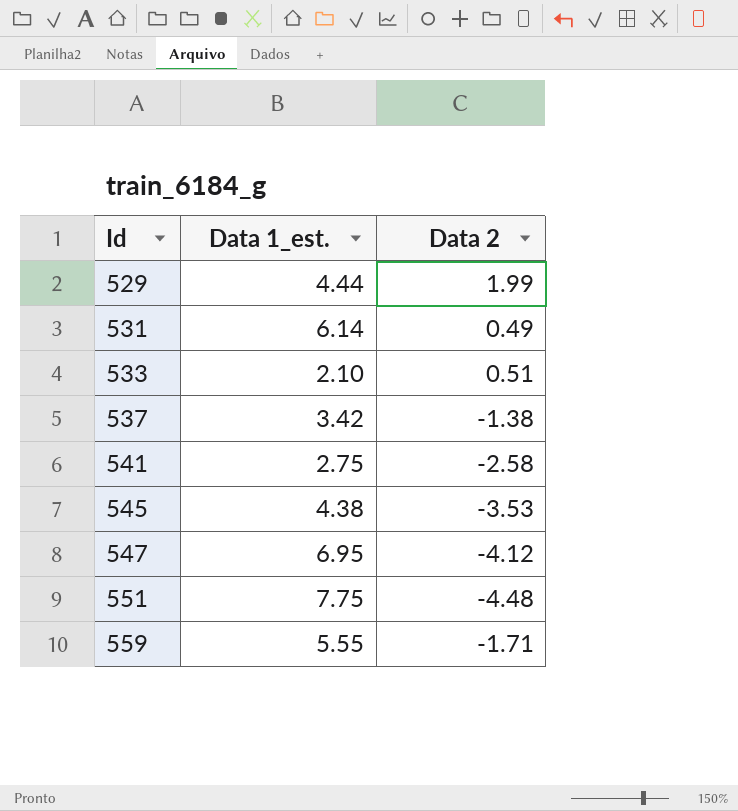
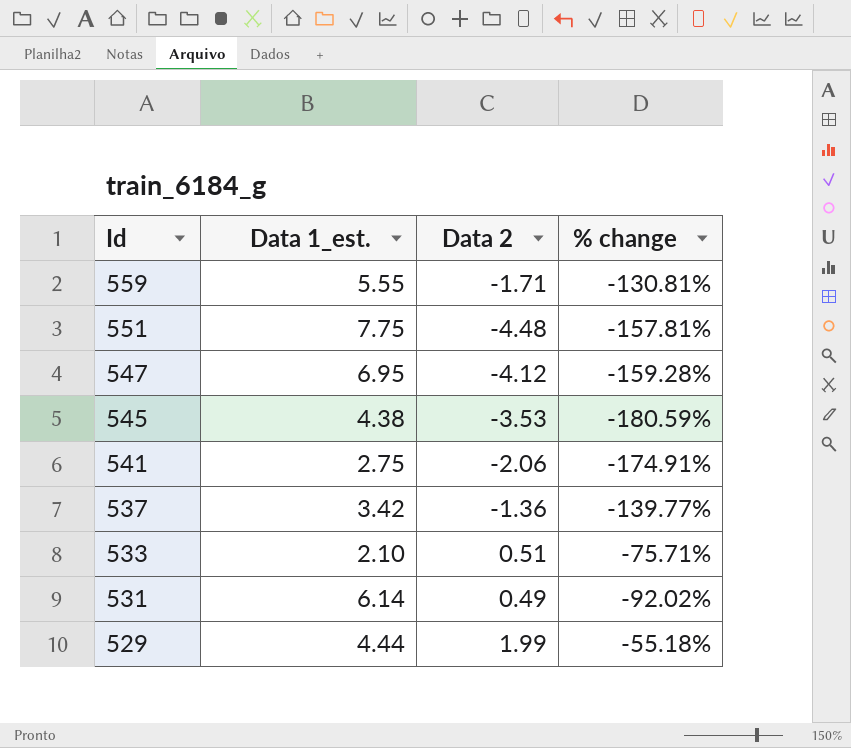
row order: Id ascending -> Id descending
column % change | formula: none -> ([Data 2] - [Data 1_est.]) / [Data 1_est.]
541 | Data 2: -2.58 -> -2.06
537 | Data 2: -1.38 -> -1.36

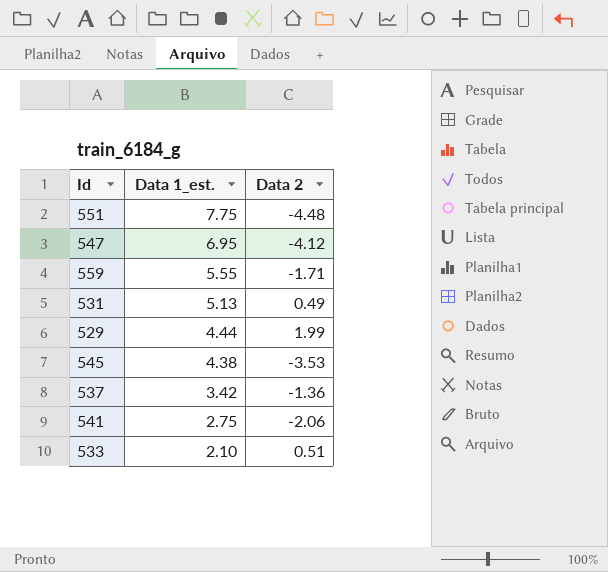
row order: Id descending -> Data 1_est. descending
column % change | formula: ([Data 2] - [Data 1_est.]) / [Data 1_est.] -> none
531 | Data 1_est.: 6.14 -> 5.13

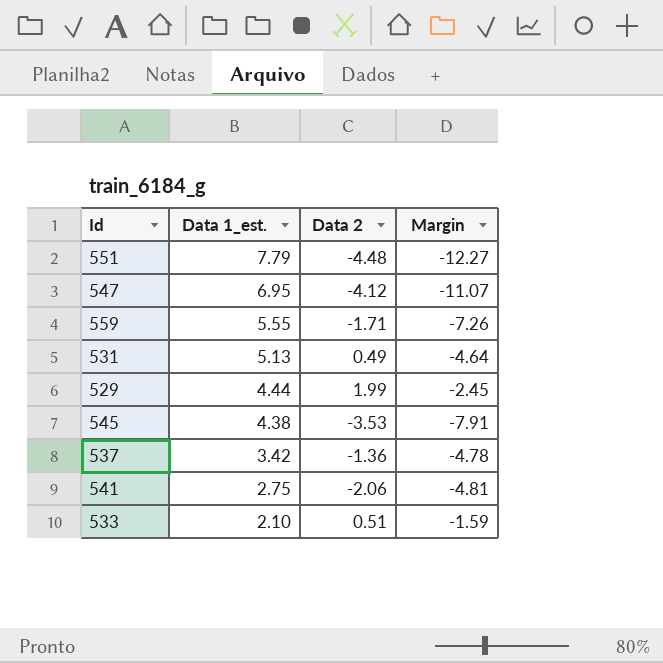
column Margin | formula: none -> [Data 2] - [Data 1_est.]
551 | Data 1_est.: 7.75 -> 7.79

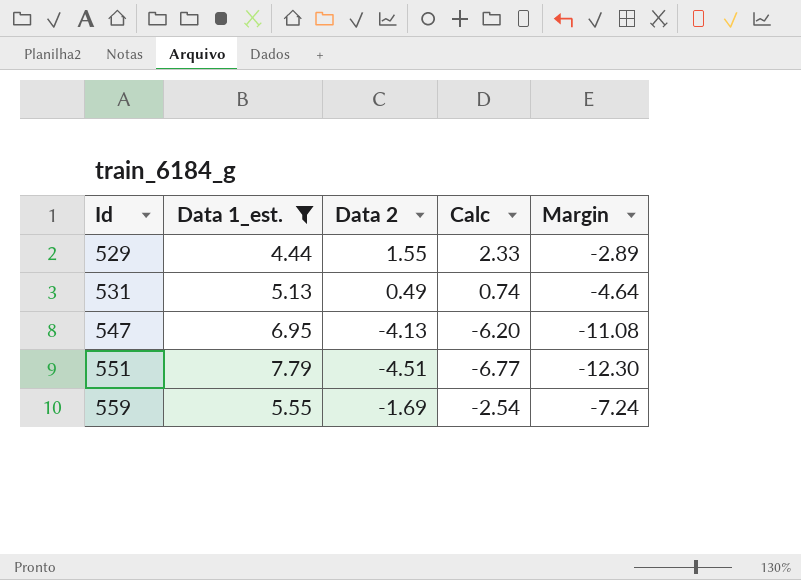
filter: none -> Data 1_est. >= 4.44
row order: Data 1_est. descending -> Id ascending
column Calc | formula: none -> [Data 2] * 1.5
529 | Data 2: 1.99 -> 1.55
529 | Margin: -2.45 -> -2.89
547 | Data 2: -4.12 -> -4.13
547 | Margin: -11.07 -> -11.08
551 | Data 2: -4.48 -> -4.51
551 | Margin: -12.27 -> -12.30
559 | Data 2: -1.71 -> -1.69
559 | Margin: -7.26 -> -7.24

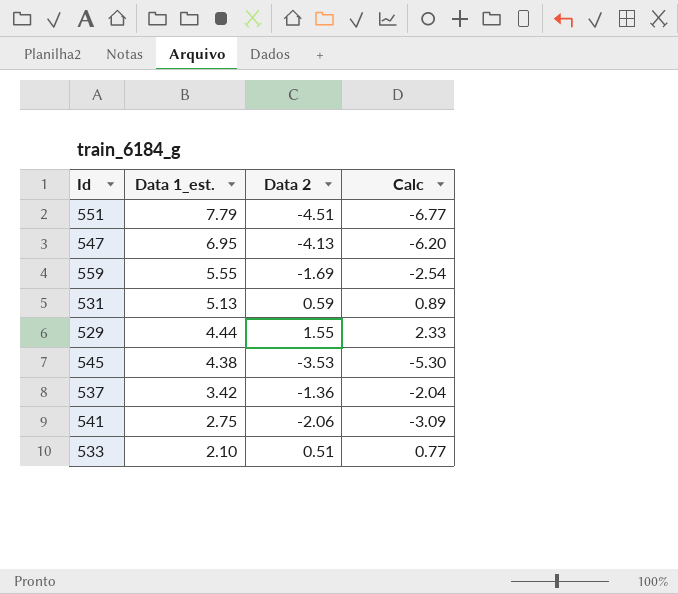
filter: Data 1_est. >= 4.44 -> none
row order: Id ascending -> Data 1_est. descending
column Margin | formula: [Data 2] - [Data 1_est.] -> none
531 | Data 2: 0.49 -> 0.59
531 | Calc: 0.74 -> 0.89

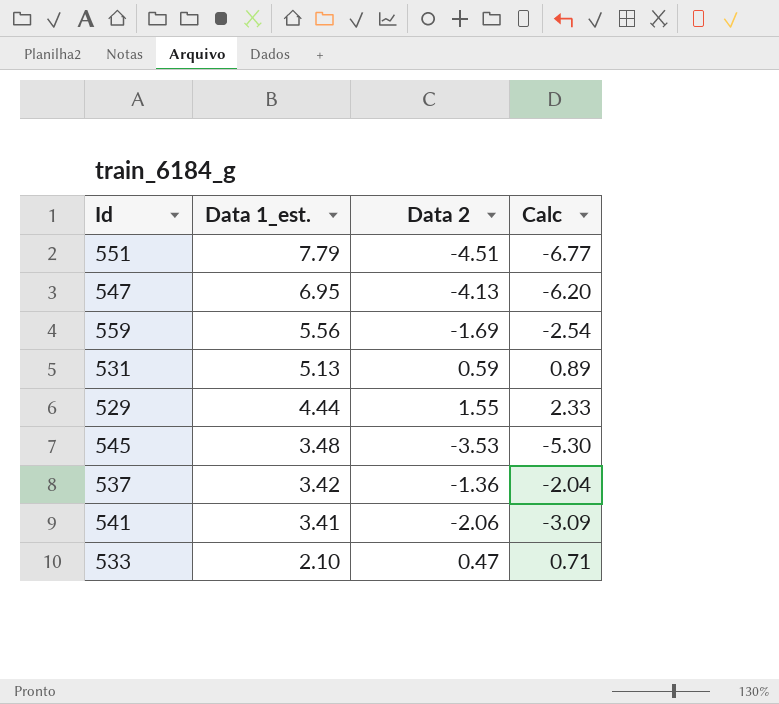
559 | Data 1_est.: 5.55 -> 5.56
545 | Data 1_est.: 4.38 -> 3.48
541 | Data 1_est.: 2.75 -> 3.41
533 | Data 2: 0.51 -> 0.47
533 | Calc: 0.77 -> 0.71

